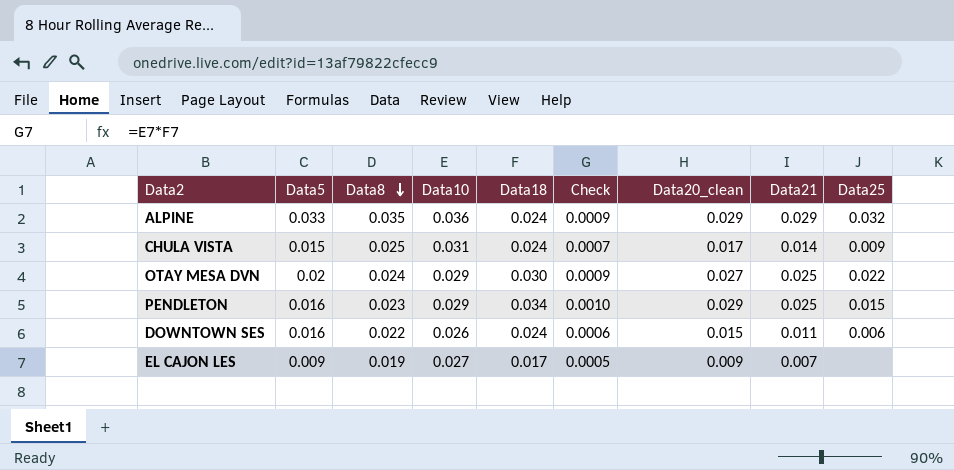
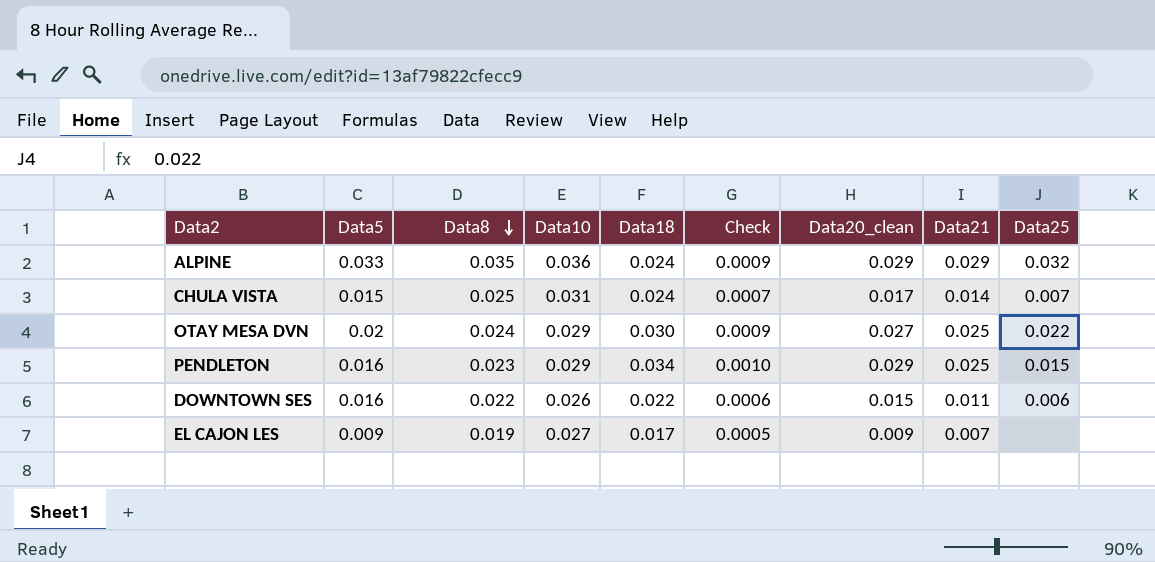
CHULA VISTA | Data25: 0.009 -> 0.007
DOWNTOWN SES | Data18: 0.024 -> 0.022

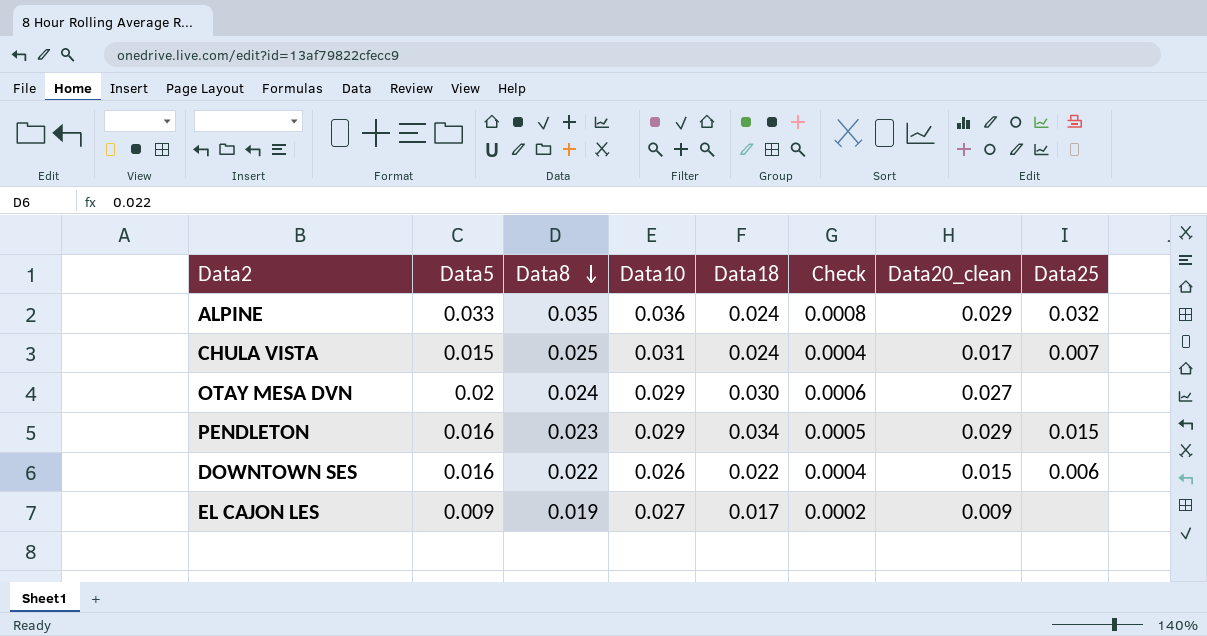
column Data21 | position: 8 -> none
column Check | formula: [Data10] * [Data18] -> [Data5] * [Data18]
OTAY MESA DVN | Data25: 0.022 -> none

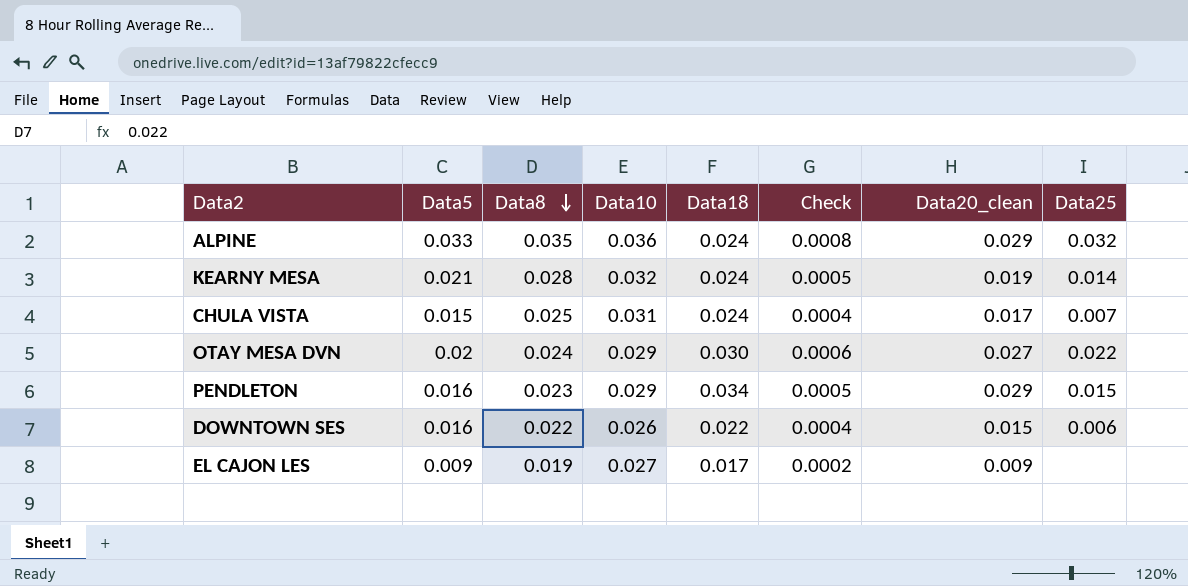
row KEARNY MESA: none -> 0.021 | 0.028 | 0.032 | 0.024 | 0.0005 | 0.019 | 0.014
OTAY MESA DVN | Data25: none -> 0.022

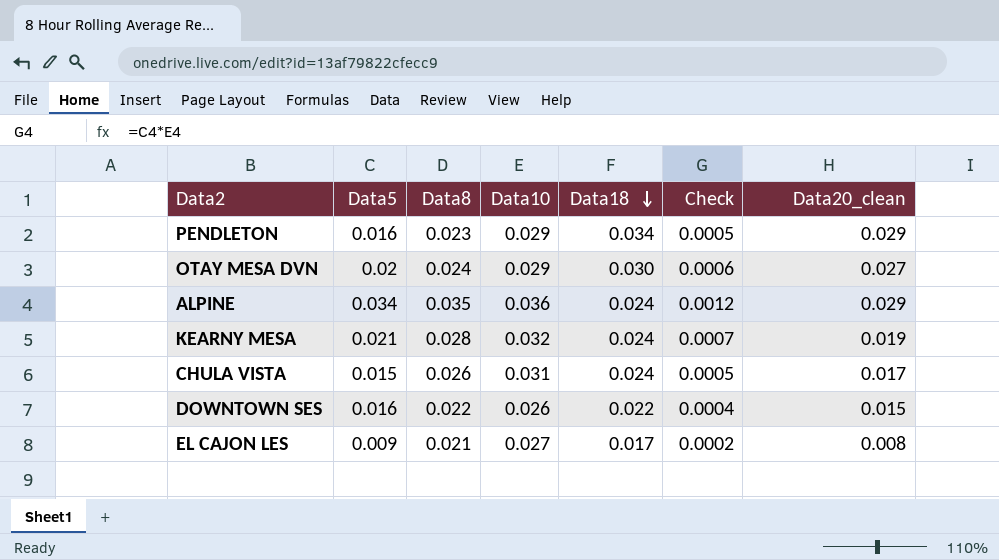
row order: Data8 descending -> Data18 descending
column Data25 | position: 8 -> none
column Check | formula: [Data5] * [Data18] -> [Data5] * [Data10]
ALPINE | Data5: 0.033 -> 0.034
CHULA VISTA | Data8: 0.025 -> 0.026
EL CAJON LES | Data8: 0.019 -> 0.021
EL CAJON LES | Data20_clean: 0.009 -> 0.008

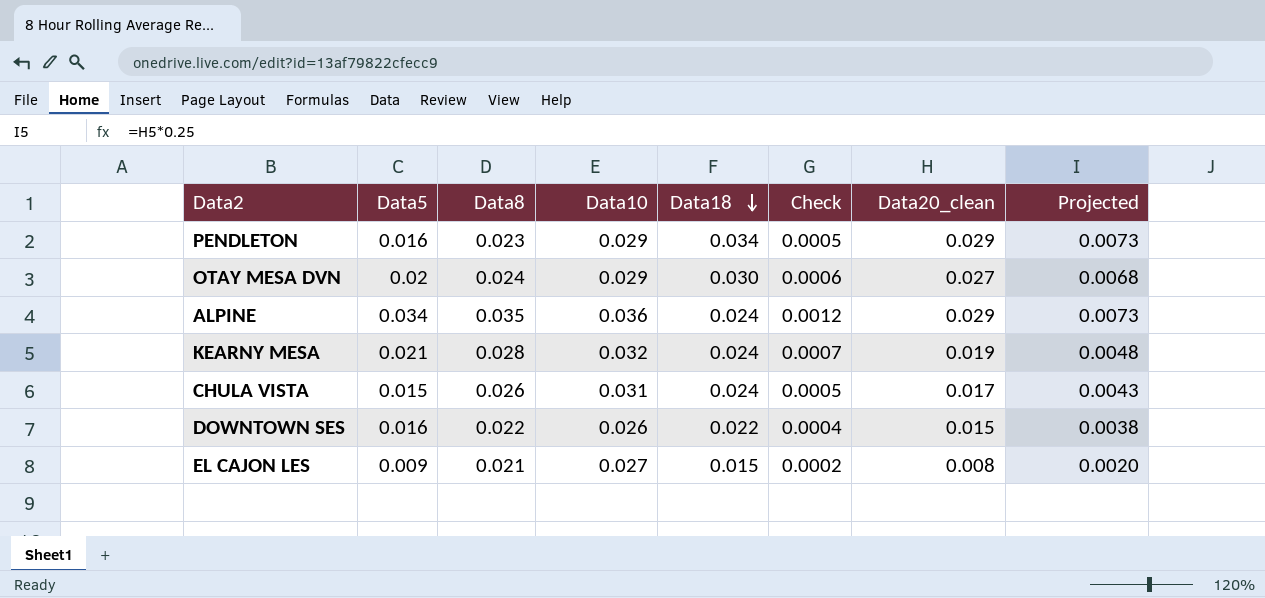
column Projected | formula: none -> [Data20_clean] * 0.25
EL CAJON LES | Data18: 0.017 -> 0.015

